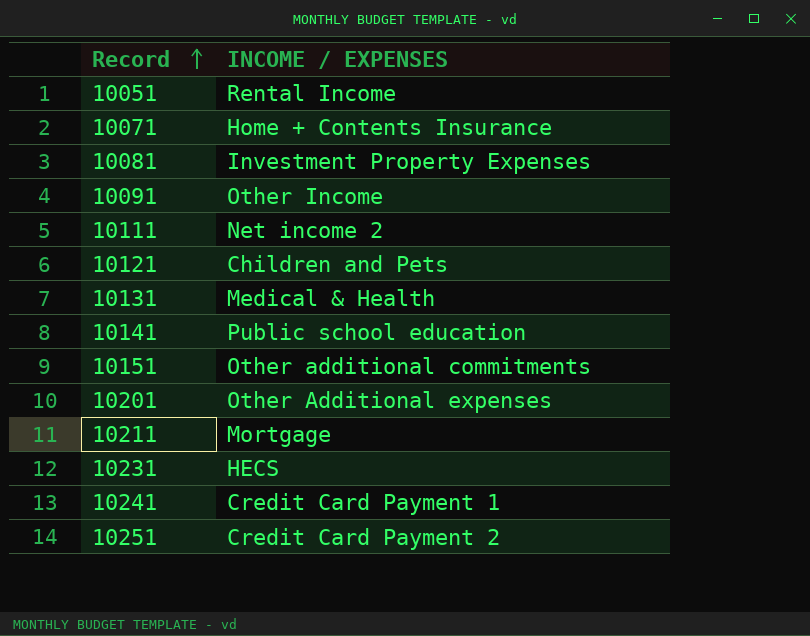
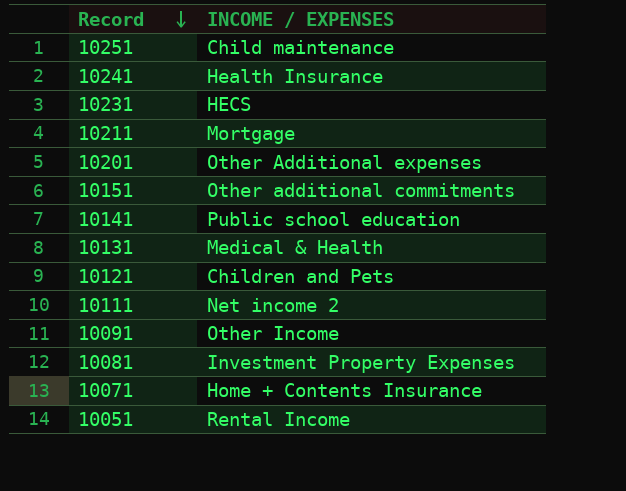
row order: Record ascending -> Record descending
10251 | INCOME / EXPENSES: Credit Card Payment 2 -> Child maintenance
10241 | INCOME / EXPENSES: Credit Card Payment 1 -> Health Insurance

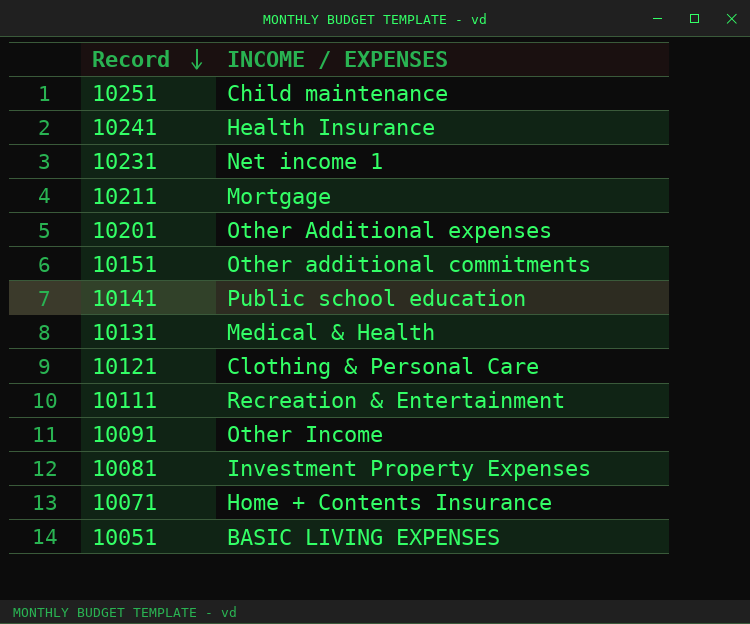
10231 | INCOME / EXPENSES: HECS -> Net income 1
10121 | INCOME / EXPENSES: Children and Pets -> Clothing & Personal Care
10111 | INCOME / EXPENSES: Net income 2 -> Recreation & Entertainment
10051 | INCOME / EXPENSES: Rental Income -> BASIC LIVING EXPENSES

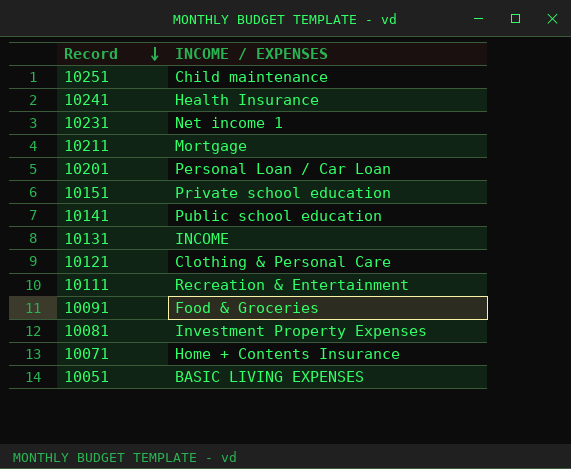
10201 | INCOME / EXPENSES: Other Additional expenses -> Personal Loan / Car Loan
10151 | INCOME / EXPENSES: Other additional commitments -> Private school education
10131 | INCOME / EXPENSES: Medical & Health -> INCOME
10091 | INCOME / EXPENSES: Other Income -> Food & Groceries

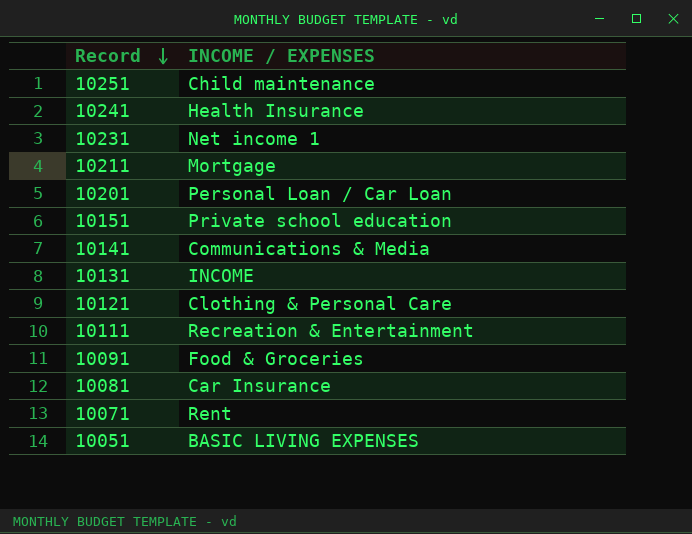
10141 | INCOME / EXPENSES: Public school education -> Communications & Media
10081 | INCOME / EXPENSES: Investment Property Expenses -> Car Insurance
10071 | INCOME / EXPENSES: Home + Contents Insurance -> Rent

